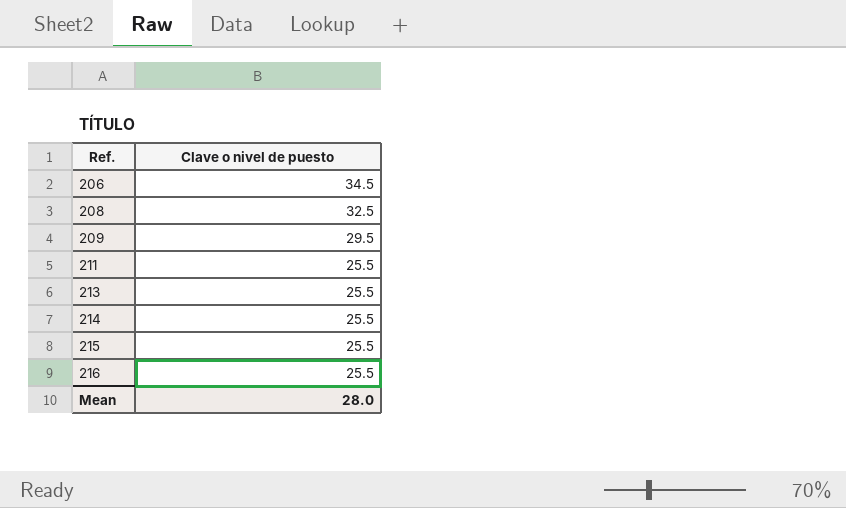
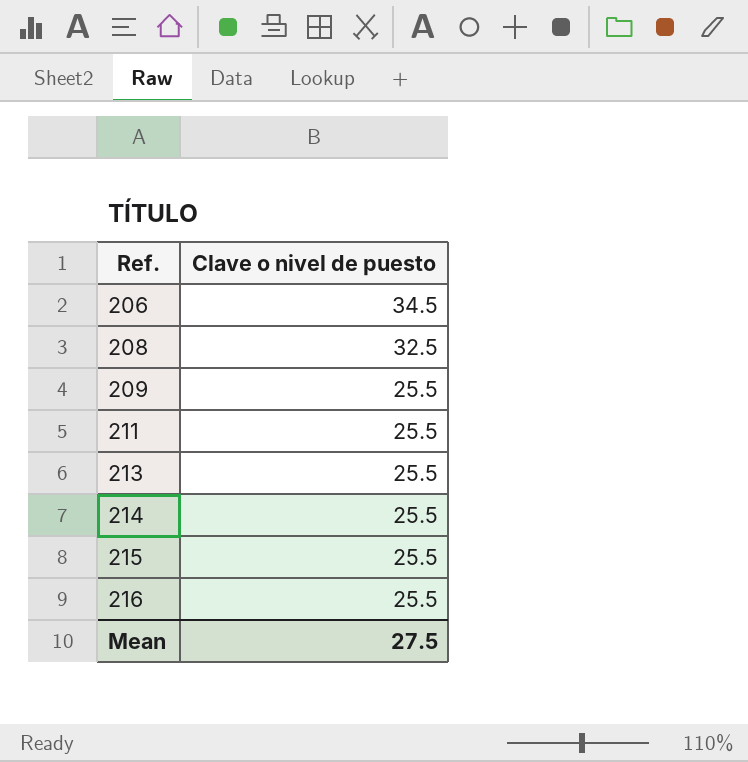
209 | Clave o nivel de puesto: 29.5 -> 25.5
Mean | Clave o nivel de puesto: 28.0 -> 27.5

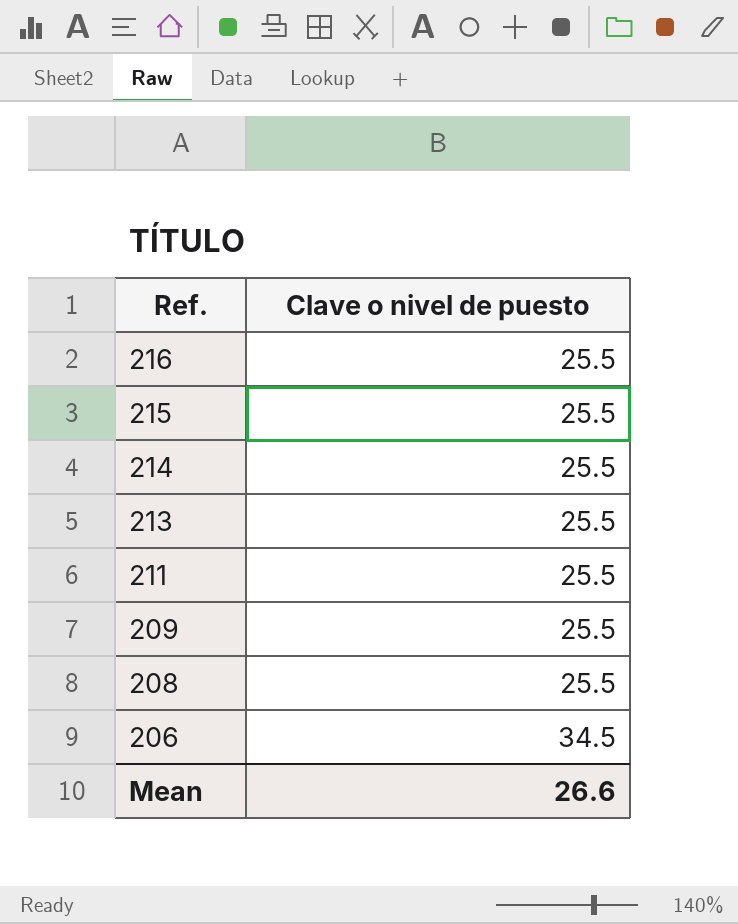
row order: Ref. ascending -> Ref. descending
208 | Clave o nivel de puesto: 32.5 -> 25.5
Mean | Clave o nivel de puesto: 27.5 -> 26.6

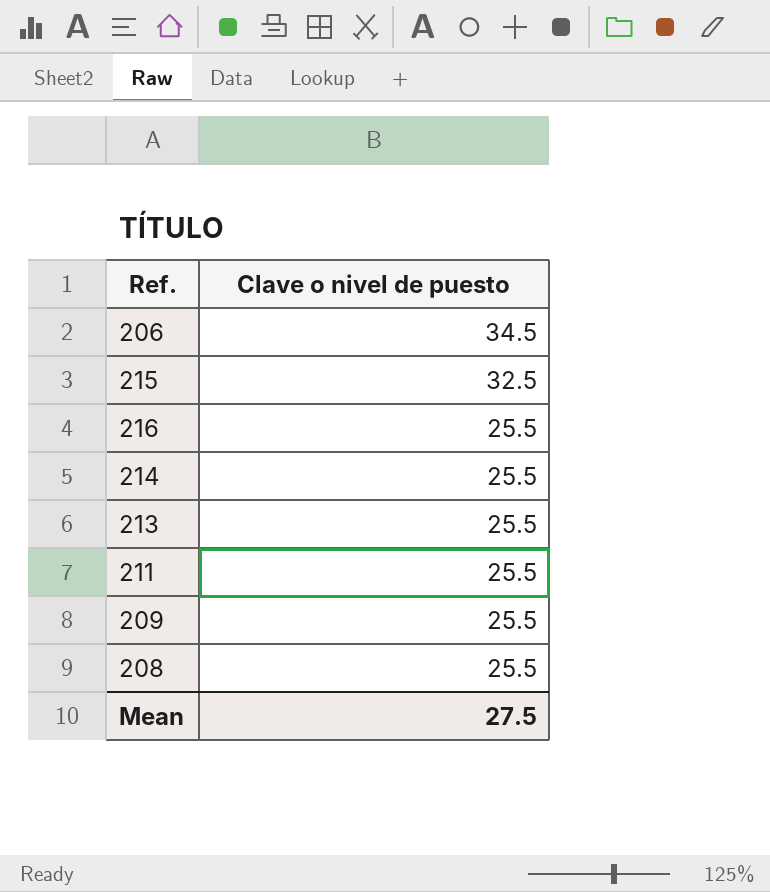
row order: Ref. descending -> Clave o nivel de puesto descending
215 | Clave o nivel de puesto: 25.5 -> 32.5
Mean | Clave o nivel de puesto: 26.6 -> 27.5

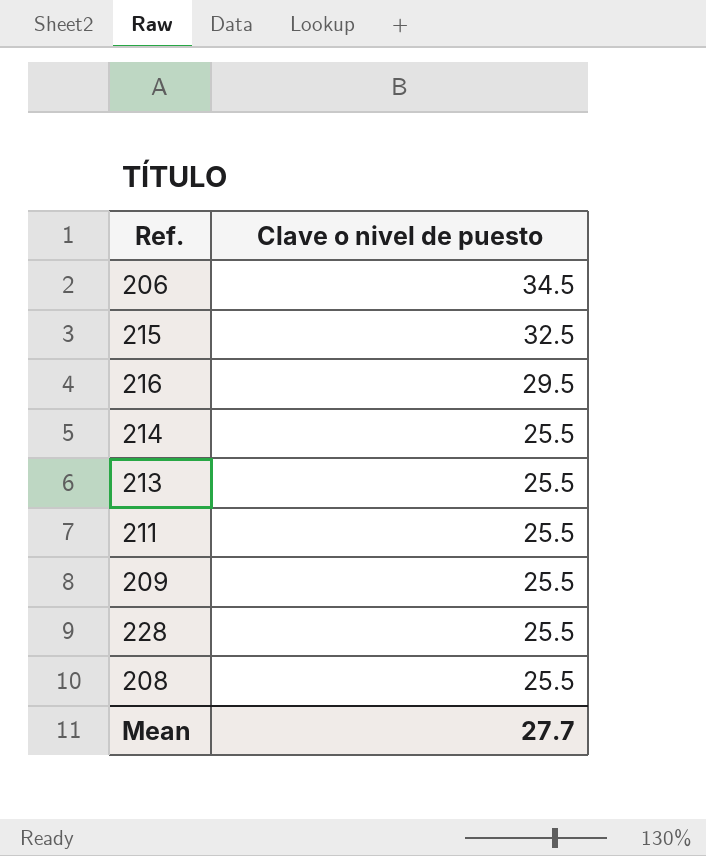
216 | Clave o nivel de puesto: 25.5 -> 29.5
row 228: none -> 25.5
Mean | Clave o nivel de puesto: 27.5 -> 27.7

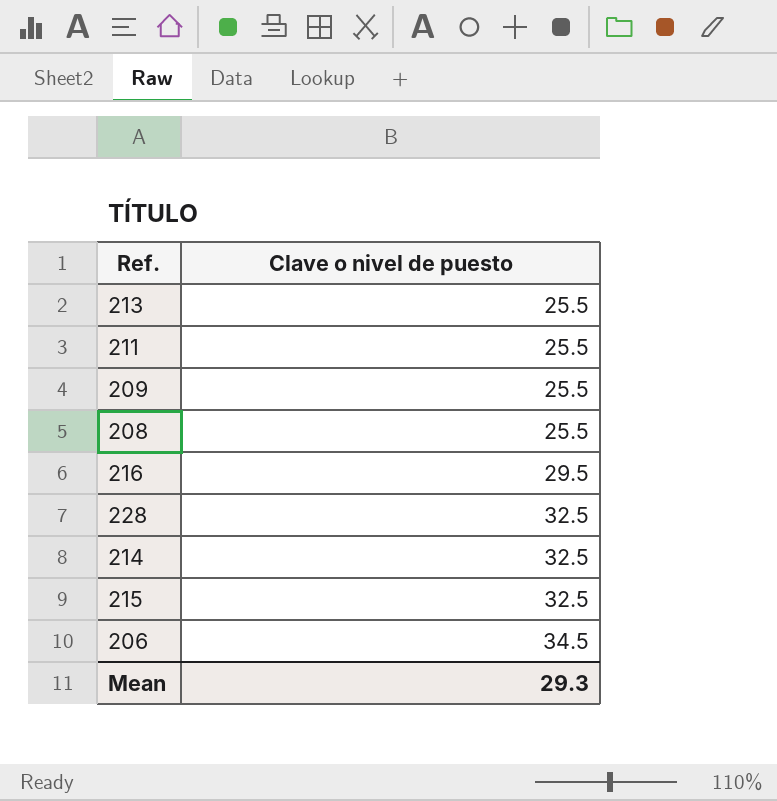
row order: Clave o nivel de puesto descending -> Clave o nivel de puesto ascending
228 | Clave o nivel de puesto: 25.5 -> 32.5
214 | Clave o nivel de puesto: 25.5 -> 32.5
Mean | Clave o nivel de puesto: 27.7 -> 29.3

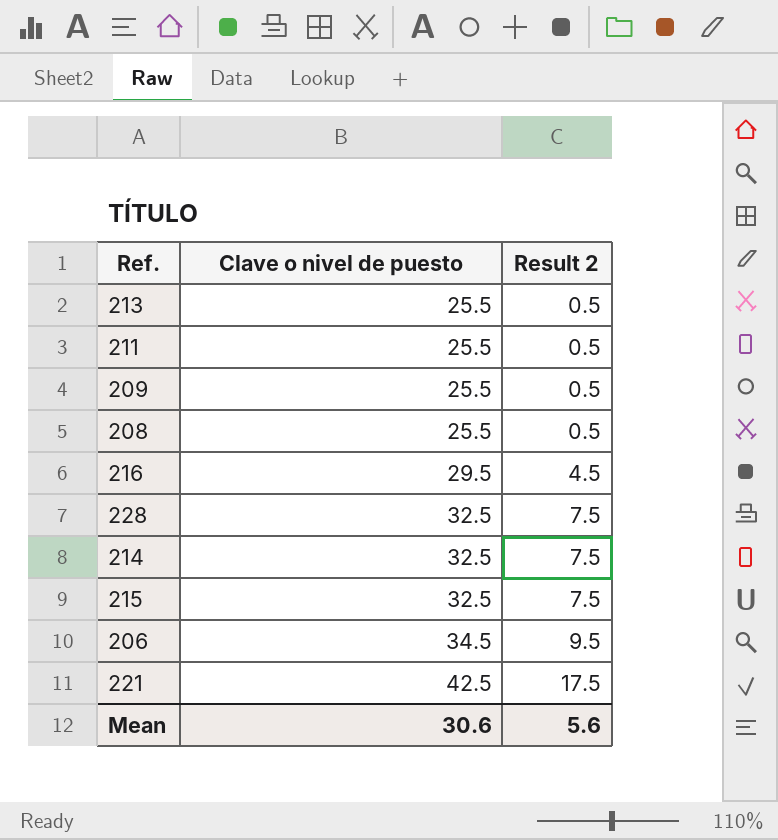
column Result 2 | formula: none -> [Clave o nivel de puesto] - 25
row 221: none -> 42.5 | 17.5
Mean | Clave o nivel de puesto: 29.3 -> 30.6

